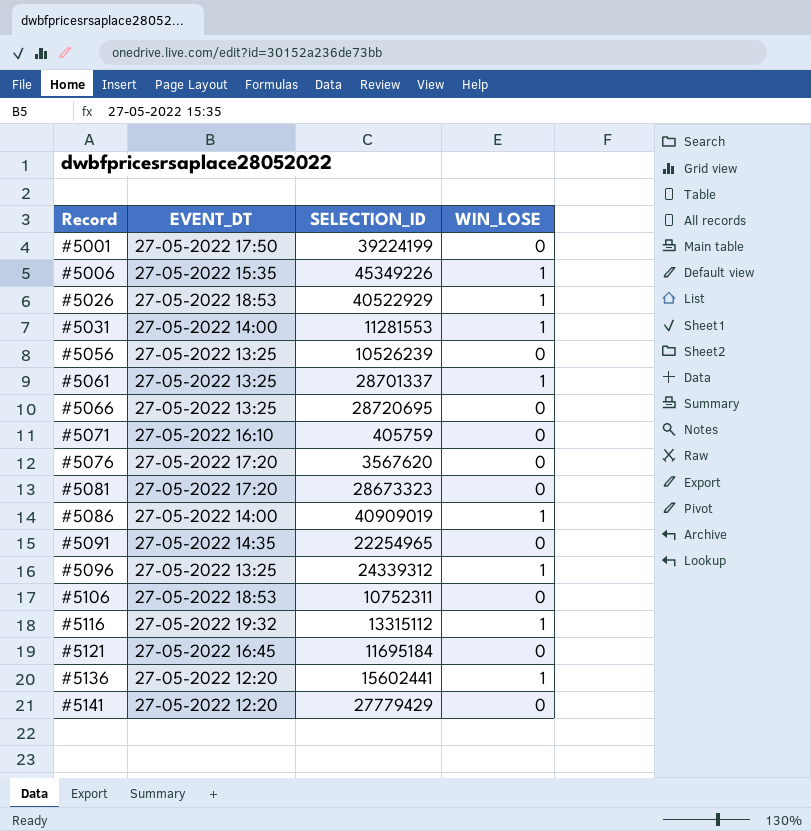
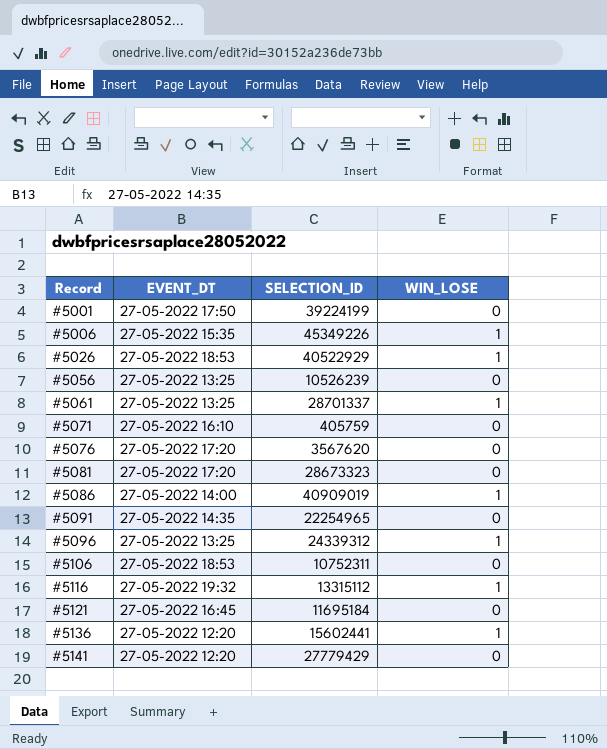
row #5031: 27-05-2022 14:00 | 11281553 | 1 -> none
row #5066: 27-05-2022 13:25 | 28720695 | 0 -> none

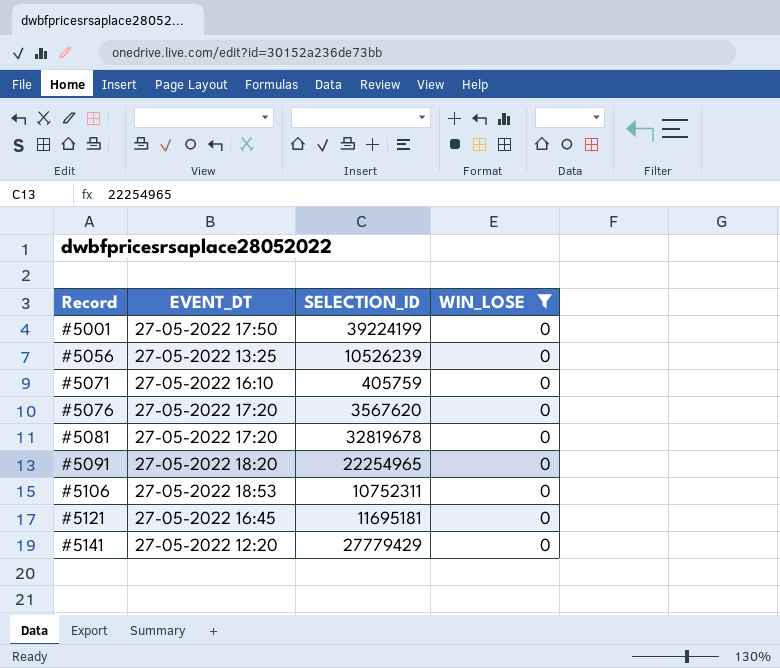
filter: none -> WIN_LOSE = 0
#5081 | SELECTION_ID: 28673323 -> 32819678
#5091 | EVENT_DT: 27-05-2022 14:35 -> 27-05-2022 18:20
#5121 | SELECTION_ID: 11695184 -> 11695181

